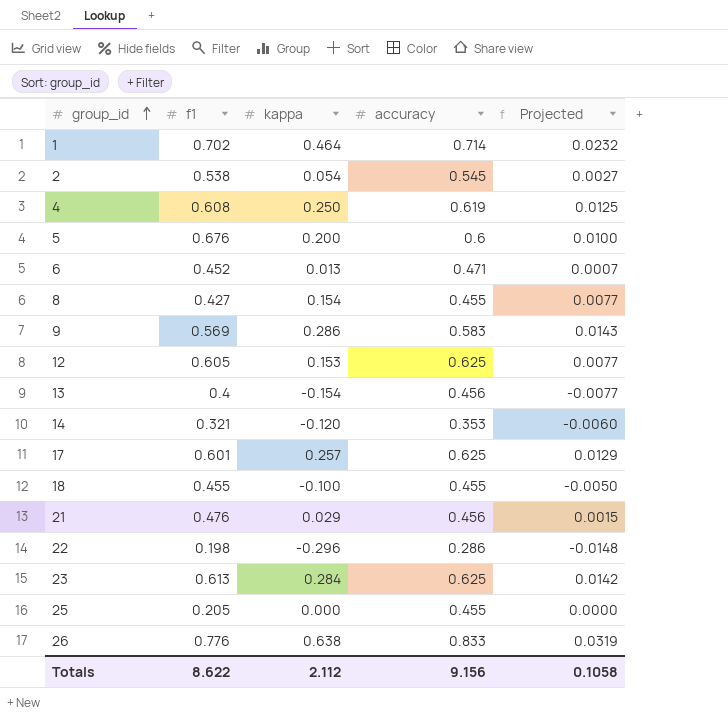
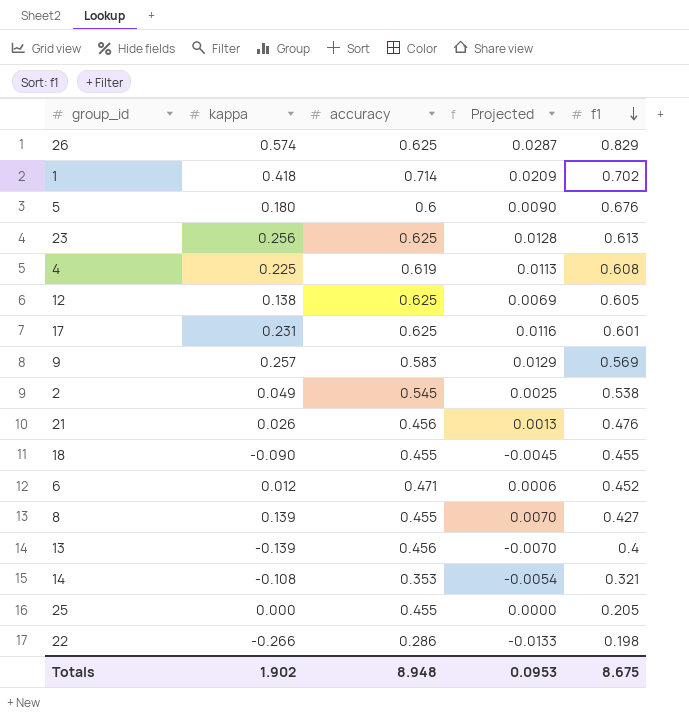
row order: group_id ascending -> f1 descending
column f1 | position: 2 -> 5
26 | kappa: 0.638 -> 0.574
26 | accuracy: 0.833 -> 0.625
26 | Projected: 0.0319 -> 0.0287
26 | f1: 0.776 -> 0.829
1 | kappa: 0.464 -> 0.418
1 | Projected: 0.0232 -> 0.0209
5 | kappa: 0.200 -> 0.180
5 | Projected: 0.0100 -> 0.0090
23 | kappa: 0.284 -> 0.256
23 | Projected: 0.0142 -> 0.0128
4 | kappa: 0.250 -> 0.225
4 | Projected: 0.0125 -> 0.0113
12 | kappa: 0.153 -> 0.138
12 | Projected: 0.0077 -> 0.0069
17 | kappa: 0.257 -> 0.231
17 | Projected: 0.0129 -> 0.0116
9 | kappa: 0.286 -> 0.257
9 | Projected: 0.0143 -> 0.0129
2 | kappa: 0.054 -> 0.049
2 | Projected: 0.0027 -> 0.0025
21 | kappa: 0.029 -> 0.026
21 | Projected: 0.0015 -> 0.0013
18 | kappa: -0.100 -> -0.090
18 | Projected: -0.0050 -> -0.0045
6 | kappa: 0.013 -> 0.012
6 | Projected: 0.0007 -> 0.0006
8 | kappa: 0.154 -> 0.139
8 | Projected: 0.0077 -> 0.0070
13 | kappa: -0.154 -> -0.139
13 | Projected: -0.0077 -> -0.0070
14 | kappa: -0.120 -> -0.108
14 | Projected: -0.0060 -> -0.0054
22 | kappa: -0.296 -> -0.266
22 | Projected: -0.0148 -> -0.0133
Totals | kappa: 2.112 -> 1.902
Totals | accuracy: 9.156 -> 8.948
Totals | Projected: 0.1058 -> 0.0953
Totals | f1: 8.622 -> 8.675

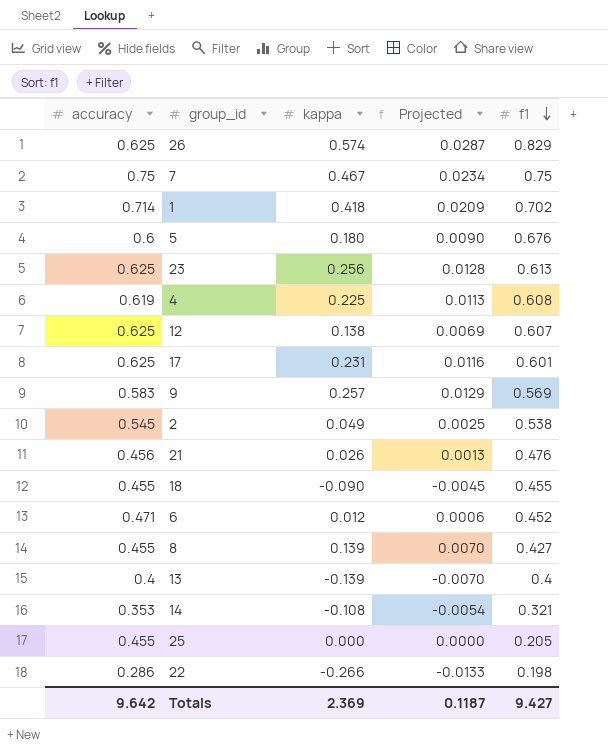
column accuracy | position: 3 -> 1
row 7: none -> 0.75 | 0.467 | 0.0234 | 0.75
12 | f1: 0.605 -> 0.607
13 | accuracy: 0.456 -> 0.4
Totals | accuracy: 8.948 -> 9.642
Totals | kappa: 1.902 -> 2.369
Totals | Projected: 0.0953 -> 0.1187
Totals | f1: 8.675 -> 9.427

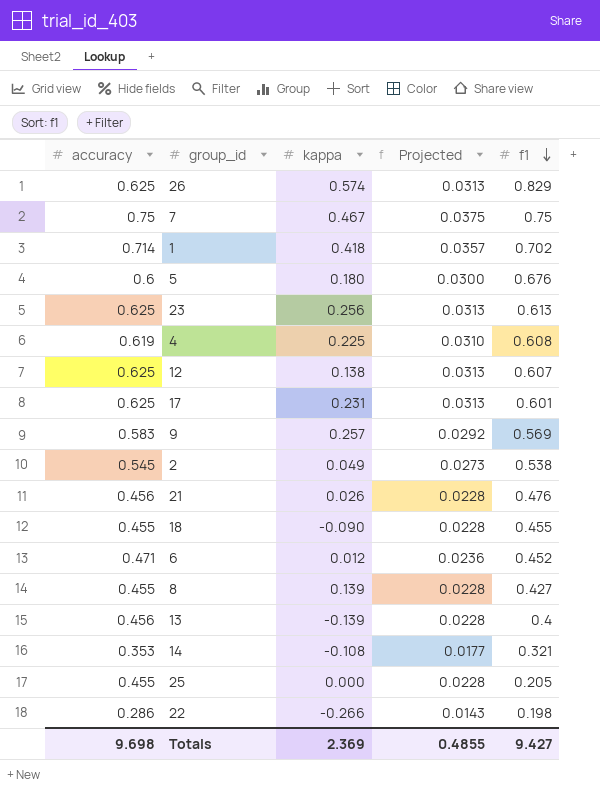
column Projected | formula: [kappa] * 0.05 -> [accuracy] * 0.05
13 | accuracy: 0.4 -> 0.456
Totals | accuracy: 9.642 -> 9.698
Totals | Projected: 0.1187 -> 0.4855

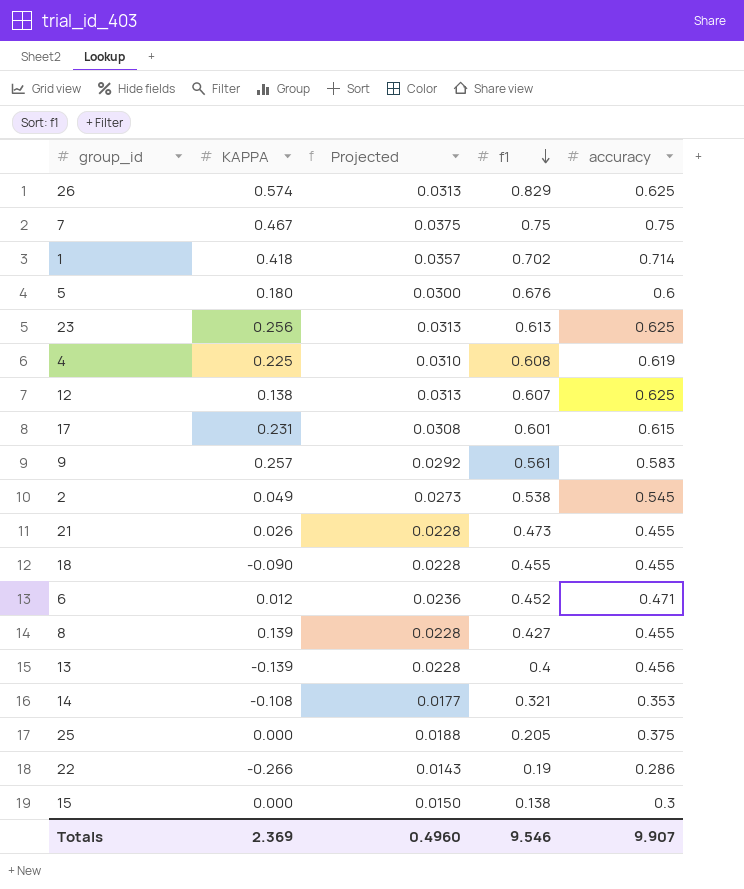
column name: kappa -> KAPPA
column accuracy | position: 1 -> 5
17 | Projected: 0.0313 -> 0.0308
17 | accuracy: 0.625 -> 0.615
9 | f1: 0.569 -> 0.561
21 | f1: 0.476 -> 0.473
21 | accuracy: 0.456 -> 0.455
25 | Projected: 0.0228 -> 0.0188
25 | accuracy: 0.455 -> 0.375
22 | f1: 0.198 -> 0.19
row 15: none -> 0.000 | 0.0150 | 0.138 | 0.3
Totals | Projected: 0.4855 -> 0.4960
Totals | f1: 9.427 -> 9.546
Totals | accuracy: 9.698 -> 9.907

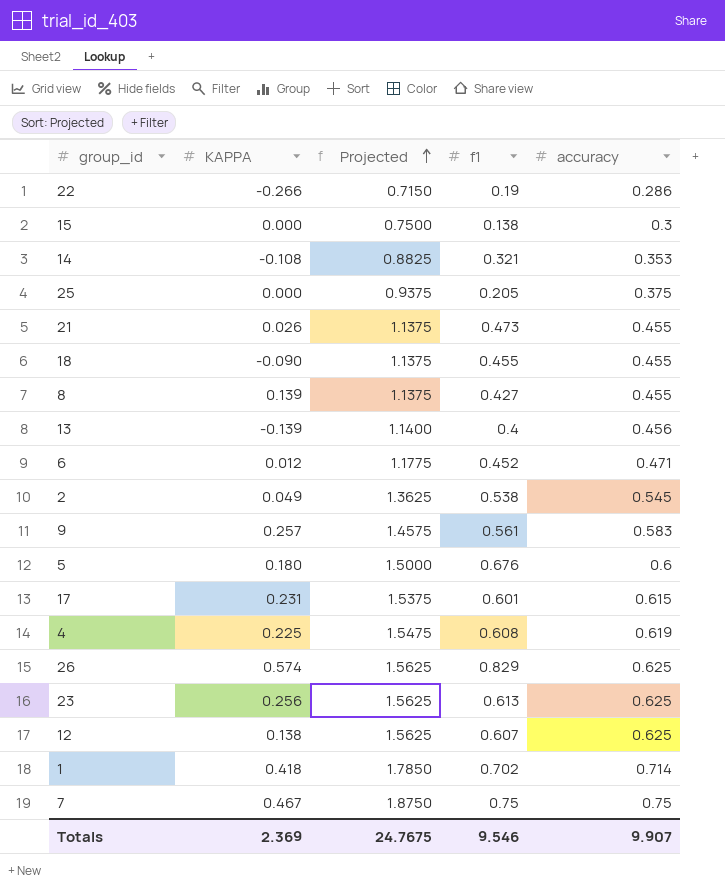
row order: f1 descending -> Projected ascending
column Projected | formula: [accuracy] * 0.05 -> [accuracy] * 2.5
Totals | Projected: 0.4960 -> 24.7675

